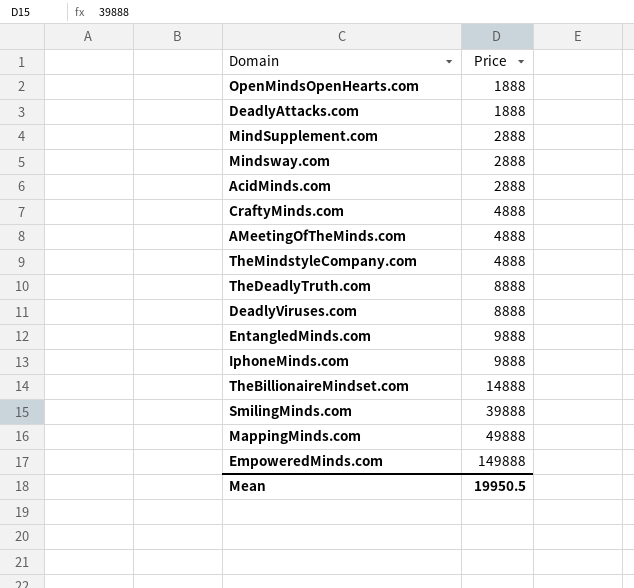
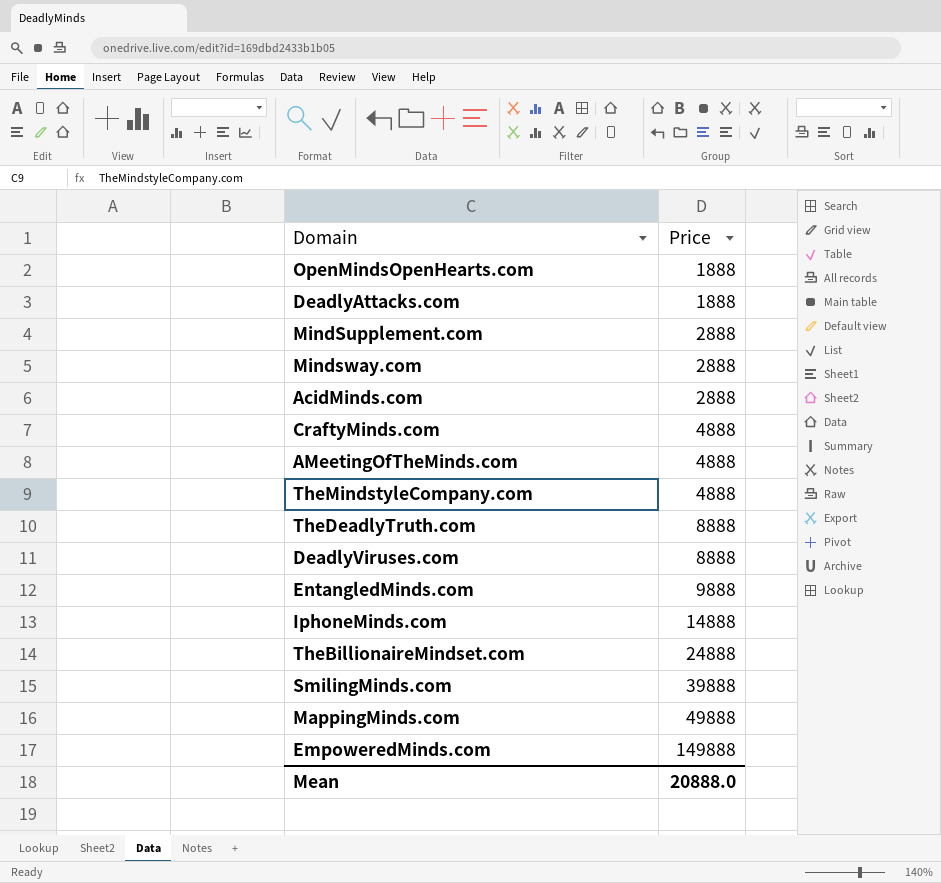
IphoneMinds.com | Price: 9888 -> 14888
TheBillionaireMindset.com | Price: 14888 -> 24888
Mean | Price: 19950.5 -> 20888.0

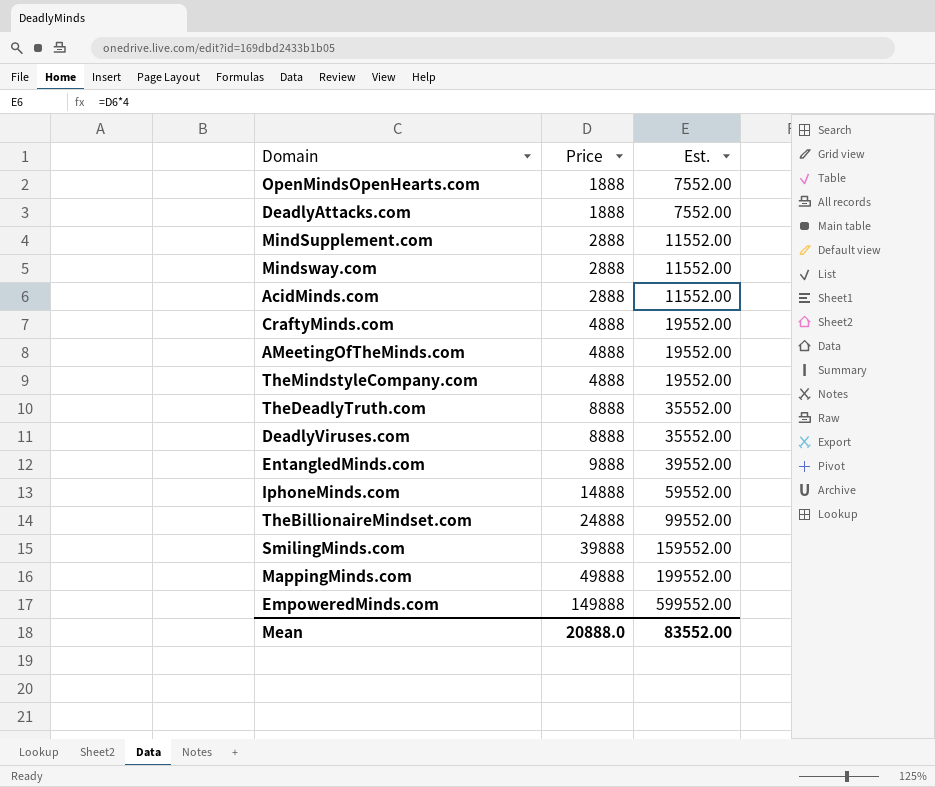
column Est. | formula: none -> [Price] * 4

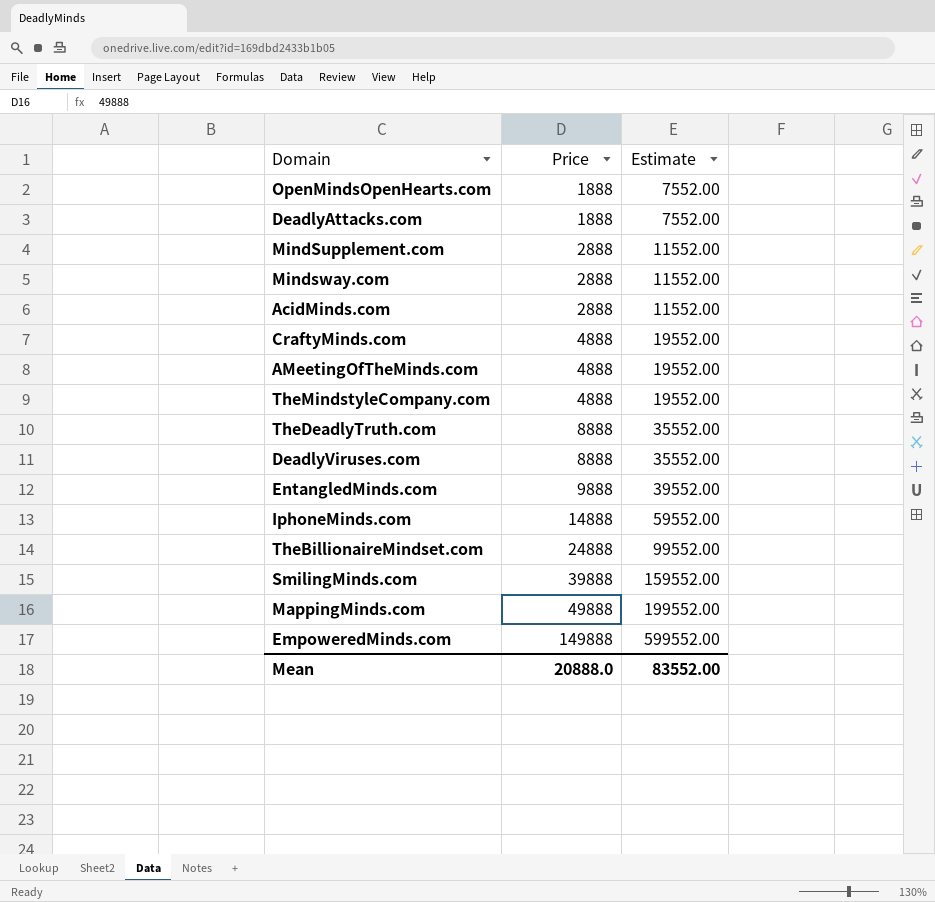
column name: Est. -> Estimate

